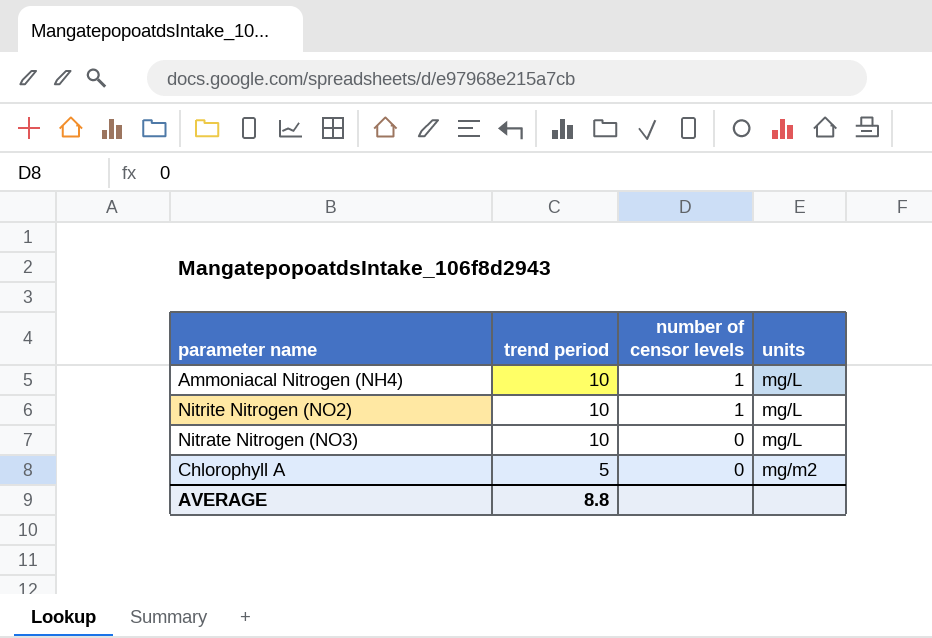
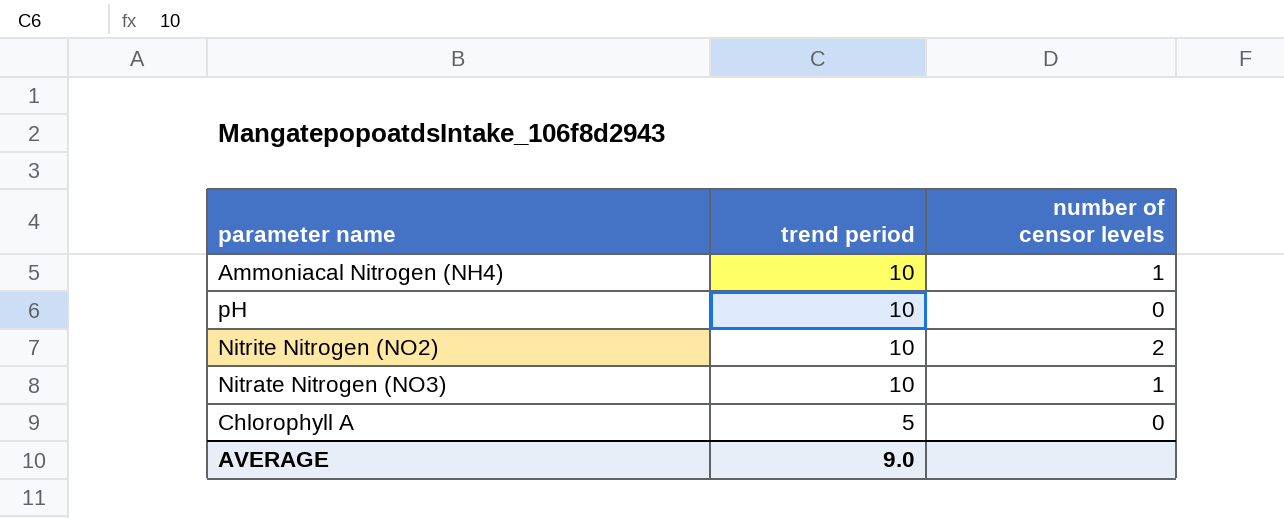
column units | position: 4 -> none
row pH: none -> 10 | 0
Nitrite Nitrogen (NO2) | number of censor levels: 1 -> 2
Nitrate Nitrogen (NO3) | number of censor levels: 0 -> 1
AVERAGE | trend period: 8.8 -> 9.0

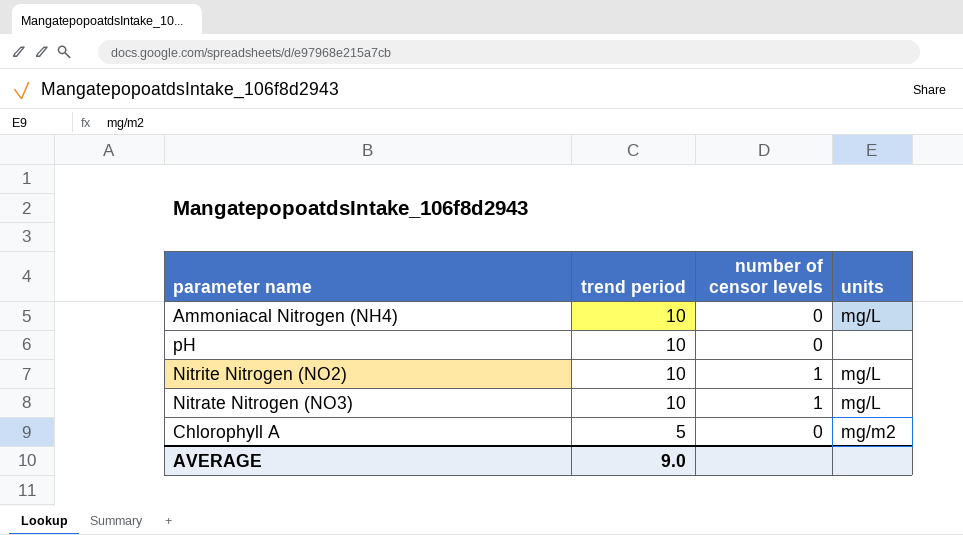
column units | position: none -> 4
Ammoniacal Nitrogen (NH4) | number of censor levels: 1 -> 0
Nitrite Nitrogen (NO2) | number of censor levels: 2 -> 1

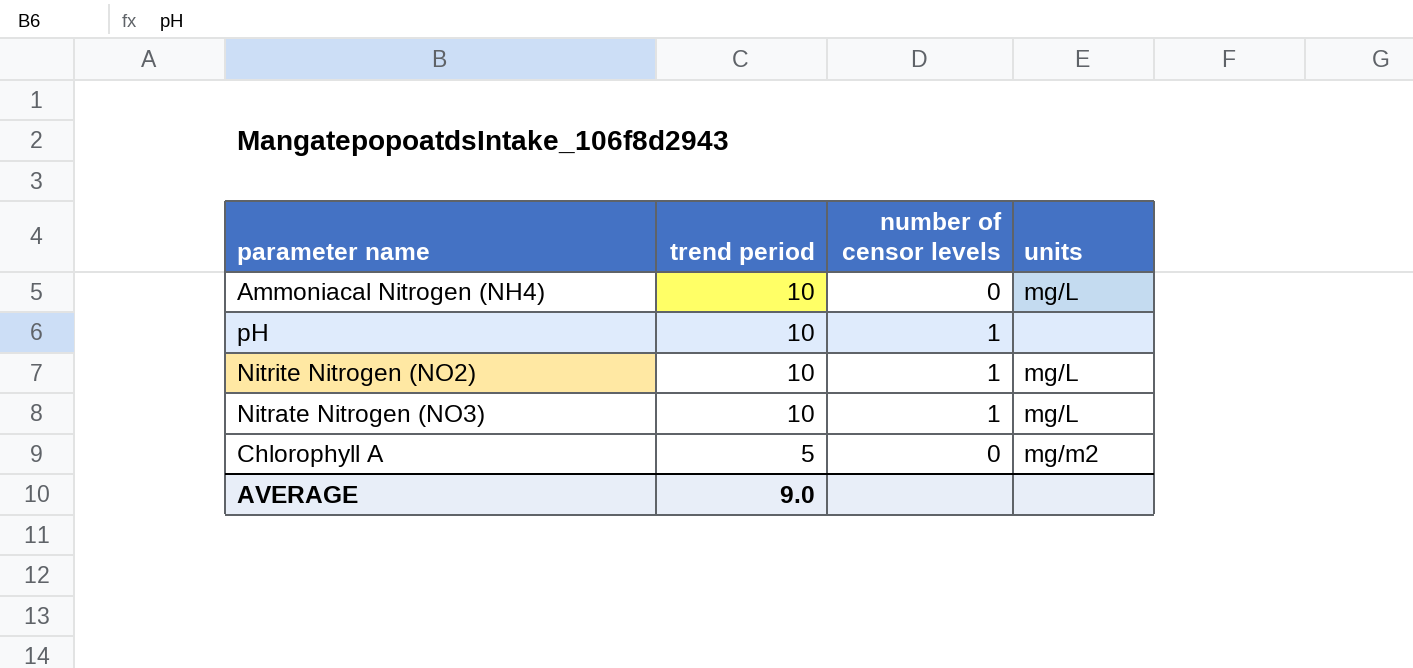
pH | number of censor levels: 0 -> 1

